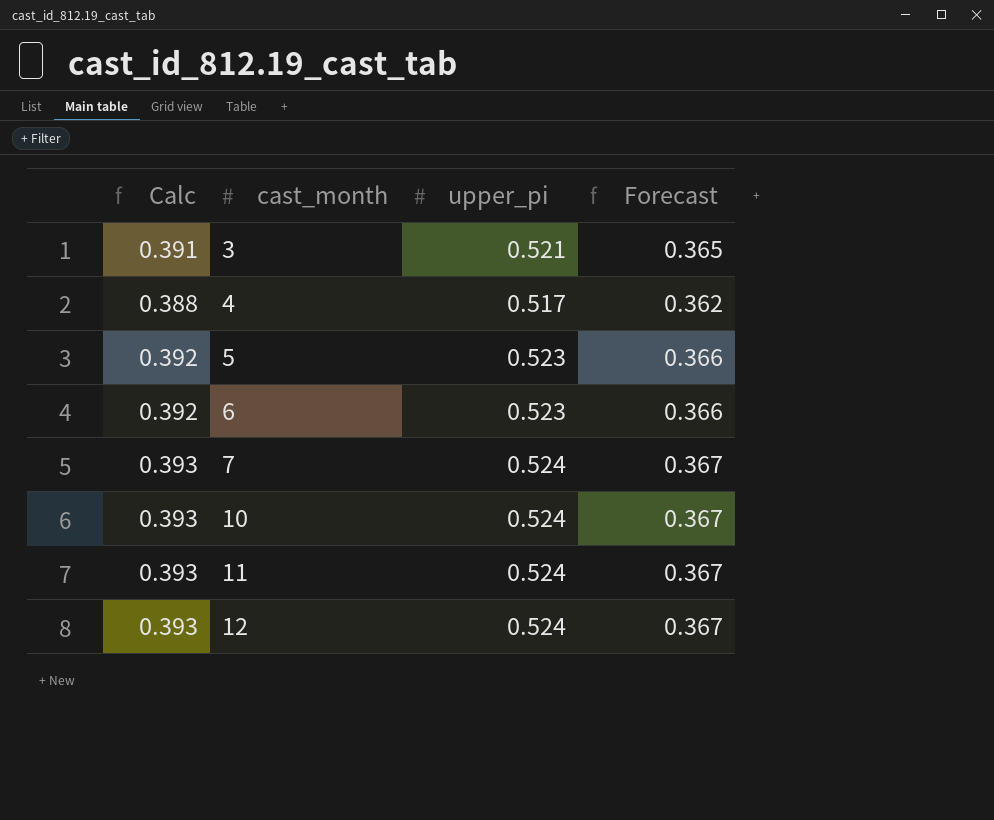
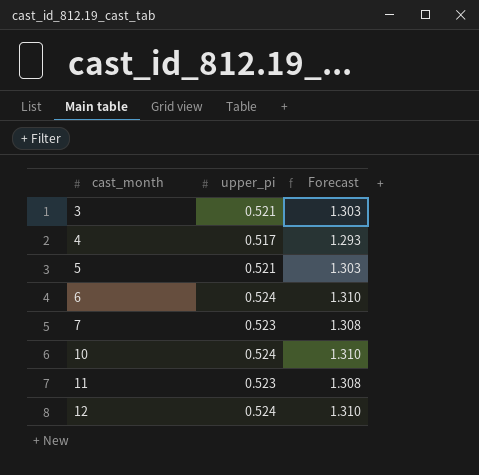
column Calc | formula: [upper_pi] * 0.75 -> none
column Forecast | formula: [upper_pi] * 0.7 -> [upper_pi] * 2.5
5 | upper_pi: 0.523 -> 0.521
6 | upper_pi: 0.523 -> 0.524
7 | upper_pi: 0.524 -> 0.523
11 | upper_pi: 0.524 -> 0.523

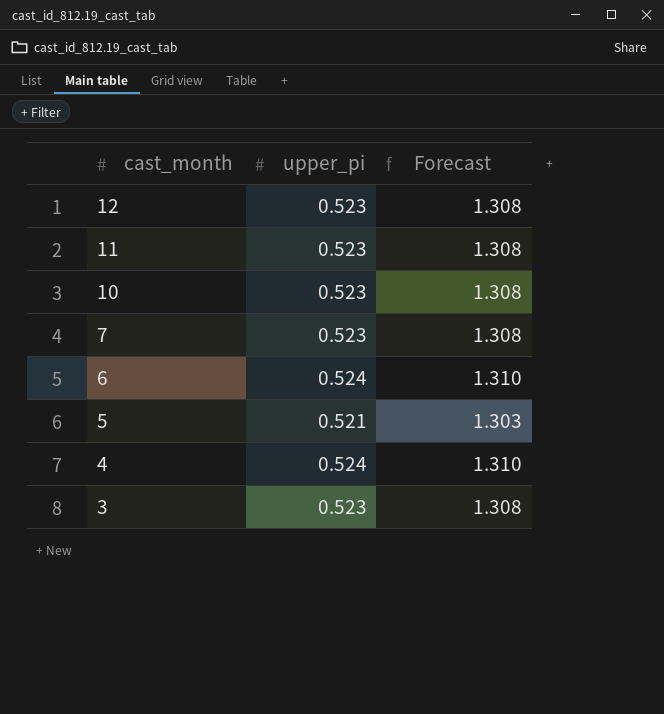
row order: cast_month ascending -> cast_month descending
12 | upper_pi: 0.524 -> 0.523
12 | Forecast: 1.310 -> 1.308
10 | upper_pi: 0.524 -> 0.523
10 | Forecast: 1.310 -> 1.308
4 | upper_pi: 0.517 -> 0.524
4 | Forecast: 1.293 -> 1.310
3 | upper_pi: 0.521 -> 0.523
3 | Forecast: 1.303 -> 1.308

